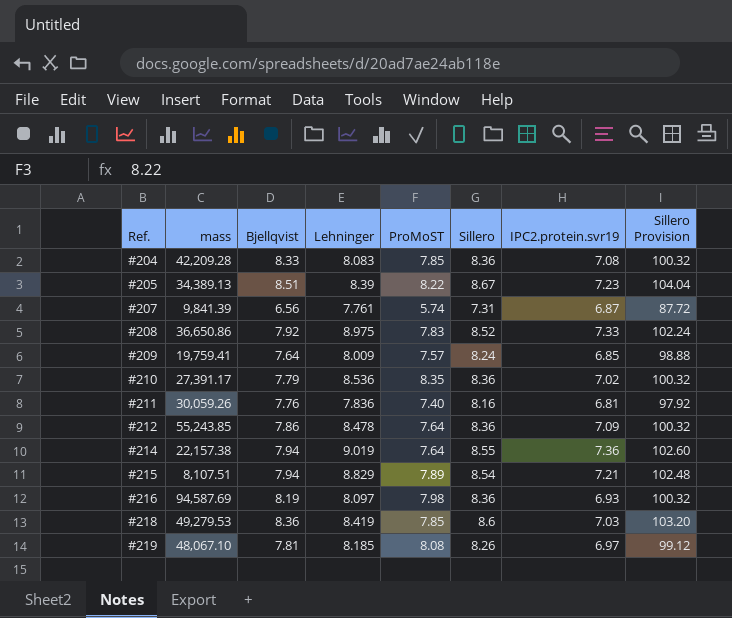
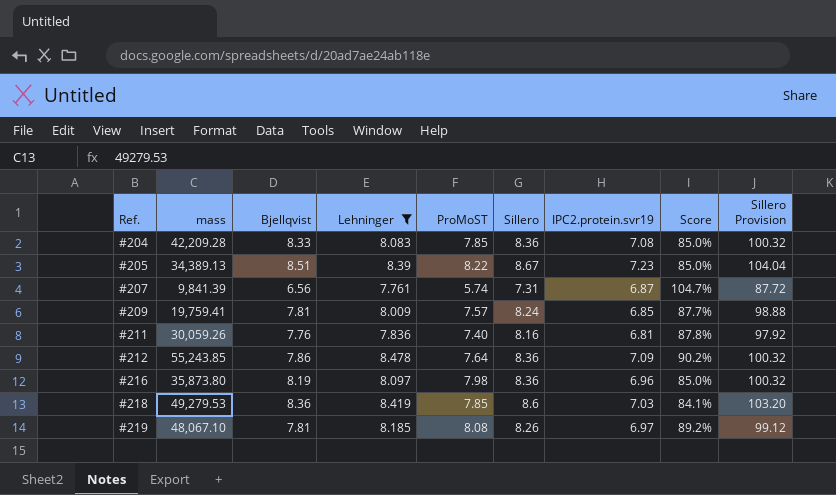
filter: none -> Lehninger <= 8.478
column Score | formula: none -> [IPC2.protein.svr19] / [Bjellqvist]
#209 | Bjellqvist: 7.64 -> 7.81
#216 | mass: 94,587.69 -> 35,873.80
#216 | IPC2.protein.svr19: 6.93 -> 6.96

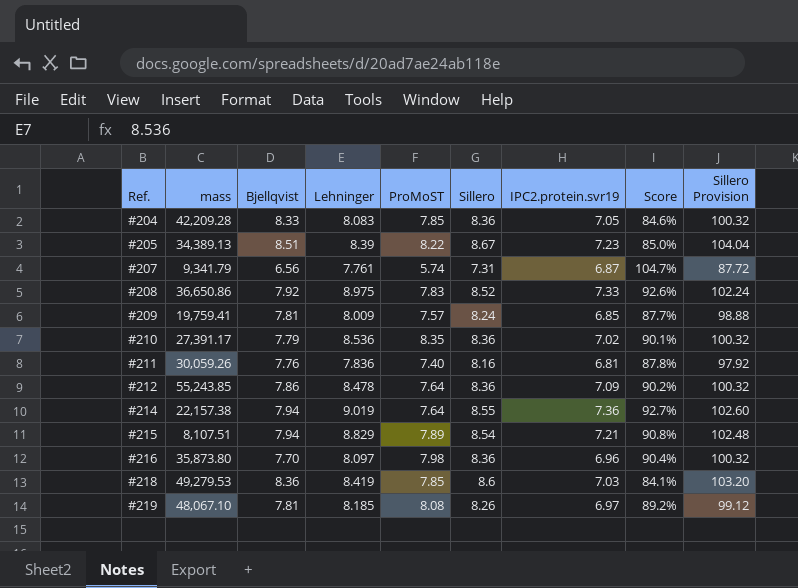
filter: Lehninger <= 8.478 -> none
#204 | IPC2.protein.svr19: 7.08 -> 7.05
#204 | Score: 85.0% -> 84.6%
#207 | mass: 9,841.39 -> 9,341.79
#216 | Bjellqvist: 8.19 -> 7.70
#216 | Score: 85.0% -> 90.4%

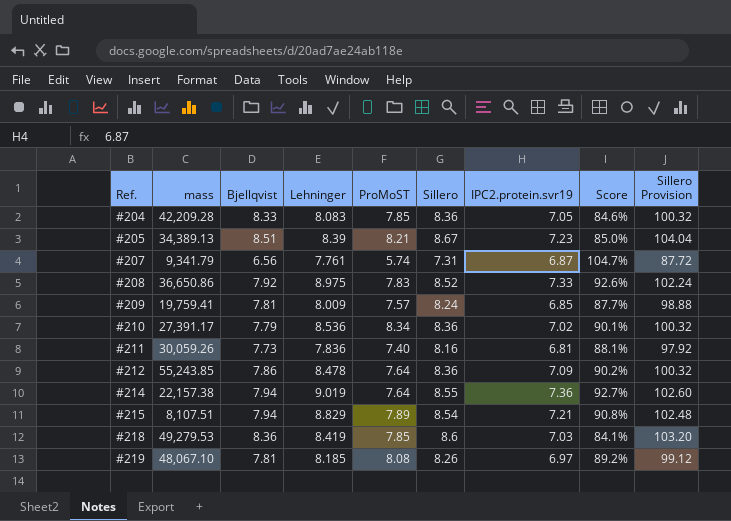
row #216: 35,873.80 | 7.70 | 8.097 | 7.98 | 8.36 | 6.96 | 90.4% | 100.32 -> none
#205 | ProMoST: 8.22 -> 8.21
#210 | ProMoST: 8.35 -> 8.34
#211 | Bjellqvist: 7.76 -> 7.73
#211 | Score: 87.8% -> 88.1%

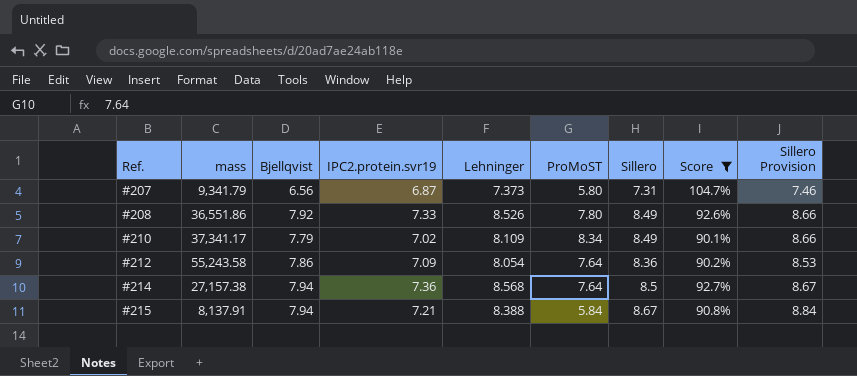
filter: none -> Score >= 90.1%
column IPC2.protein.svr19 | position: 7 -> 4
column Sillero Provision | formula: [Sillero] * 12 -> [Sillero] * 1.02
#207 | Lehninger: 7.761 -> 7.373
#207 | ProMoST: 5.74 -> 5.80
#208 | mass: 36,650.86 -> 36,551.86
#208 | Lehninger: 8.975 -> 8.526
#208 | ProMoST: 7.83 -> 7.80
#208 | Sillero: 8.52 -> 8.49
#210 | mass: 27,391.17 -> 37,341.17
#210 | Lehninger: 8.536 -> 8.109
#210 | Sillero: 8.36 -> 8.49
#212 | mass: 55,243.85 -> 55,243.58
#212 | Lehninger: 8.478 -> 8.054
#214 | mass: 22,157.38 -> 27,157.38
#214 | Lehninger: 9.019 -> 8.568
#214 | Sillero: 8.55 -> 8.5
#215 | mass: 8,107.51 -> 8,137.91
#215 | Lehninger: 8.829 -> 8.388
#215 | ProMoST: 7.89 -> 5.84
#215 | Sillero: 8.54 -> 8.67

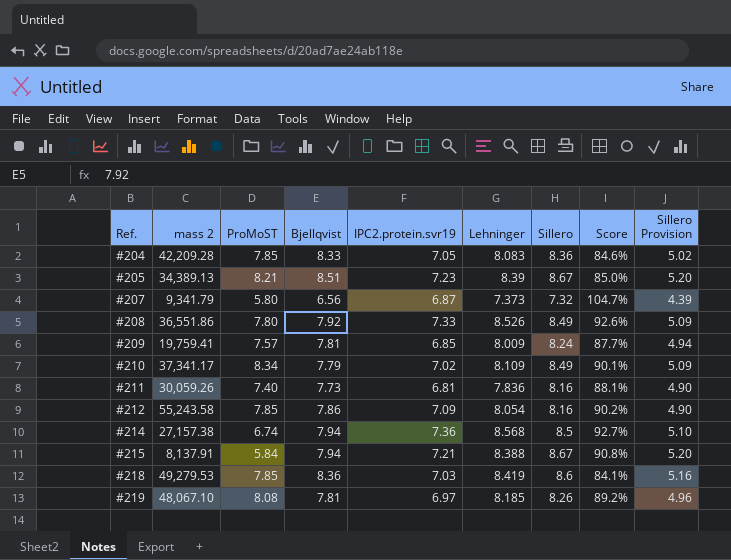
filter: Score >= 90.1% -> none
column name: mass -> mass 2
column ProMoST | position: 6 -> 3
column Sillero Provision | formula: [Sillero] * 1.02 -> [Sillero] * 0.6
#207 | Sillero: 7.31 -> 7.32
#212 | ProMoST: 7.64 -> 7.85
#212 | Sillero: 8.36 -> 8.16
#214 | ProMoST: 7.64 -> 6.74

